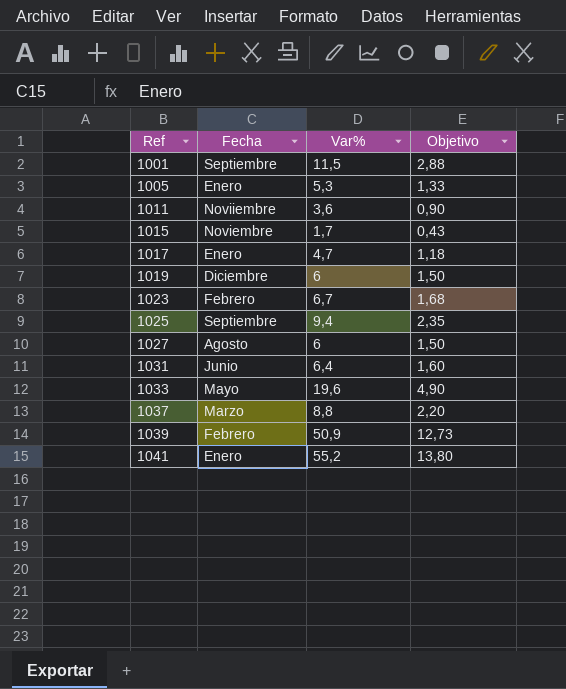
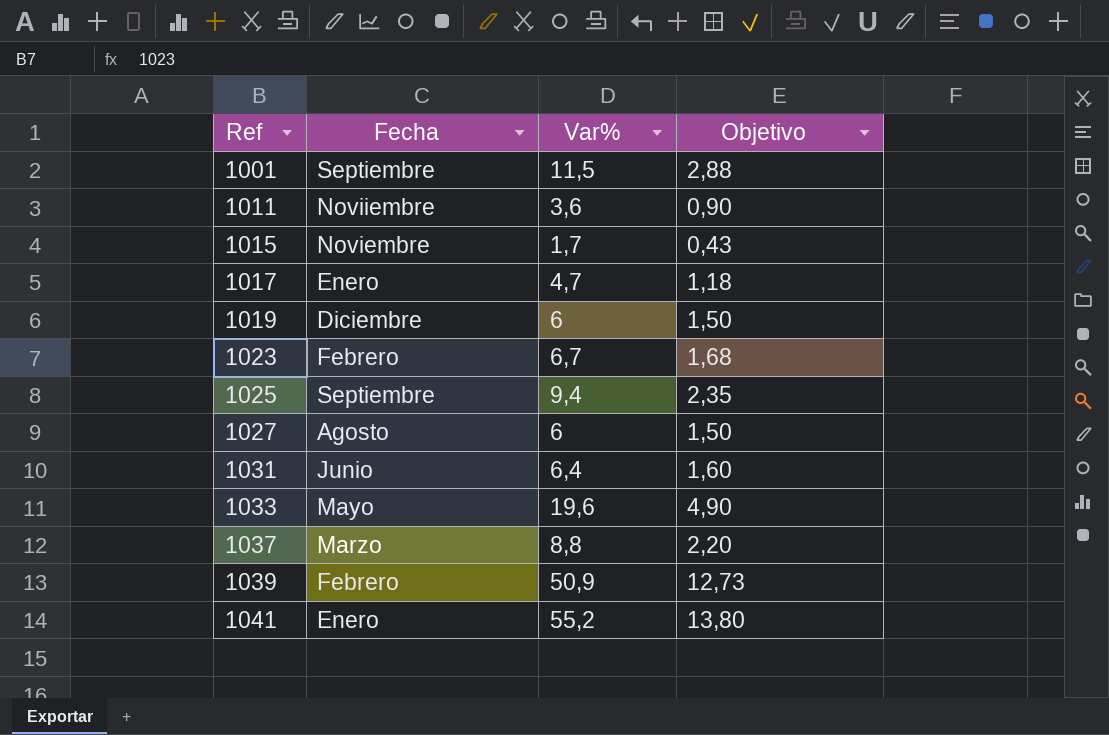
row 1005: Enero | 5,3 | 1,33 -> none

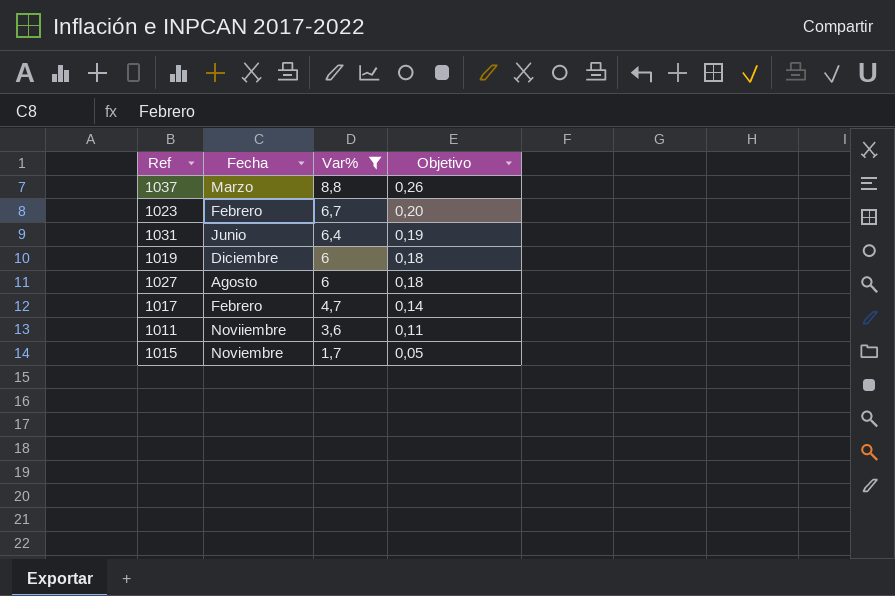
filter: none -> Var% <= 8,8
row order: Ref ascending -> Var% descending
column Objetivo | formula: [Var%] * 0,25 -> [Var%] * 0,03
1017 | Fecha: Enero -> Febrero

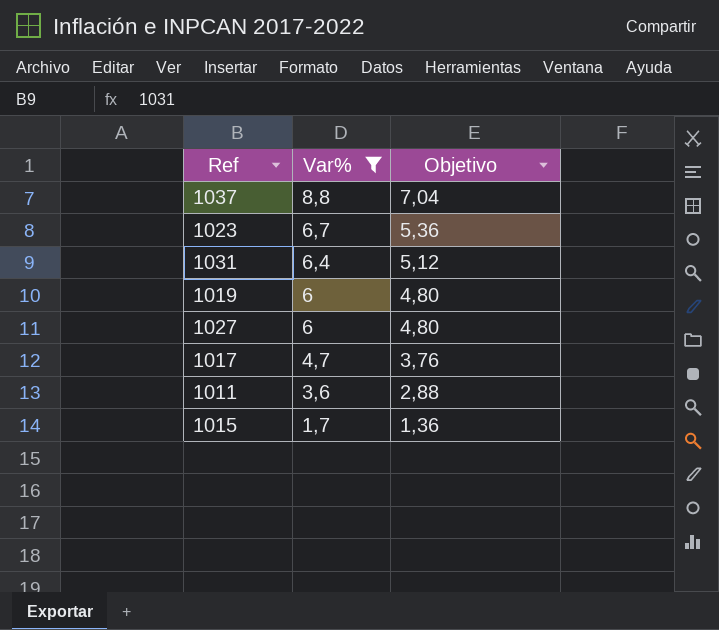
column Fecha | position: 2 -> none
column Objetivo | formula: [Var%] * 0,03 -> [Var%] * 0,8

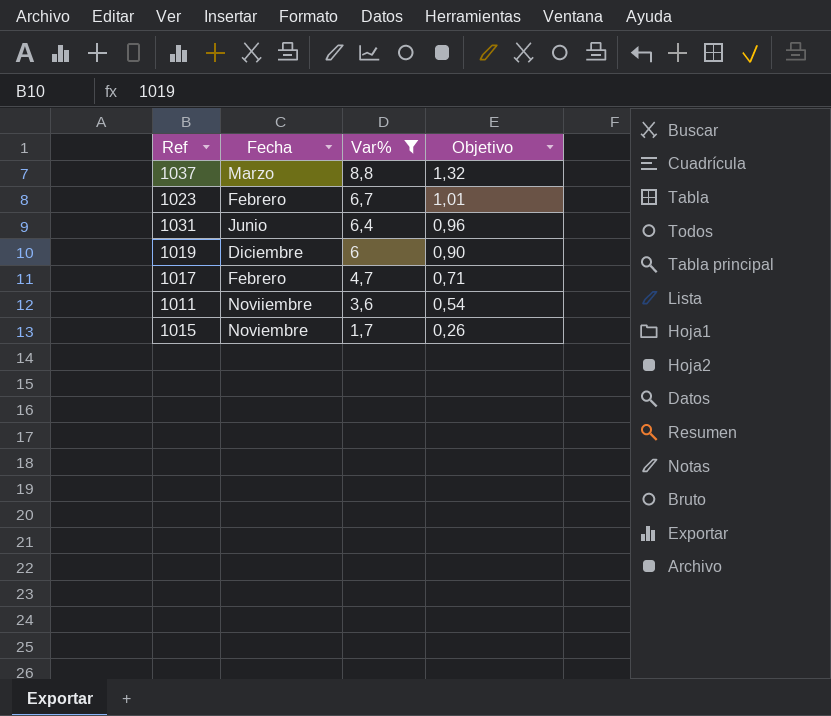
column Fecha | position: none -> 2
column Objetivo | formula: [Var%] * 0,8 -> [Var%] * 0,15
row 1027: 6 | 4,80 -> none

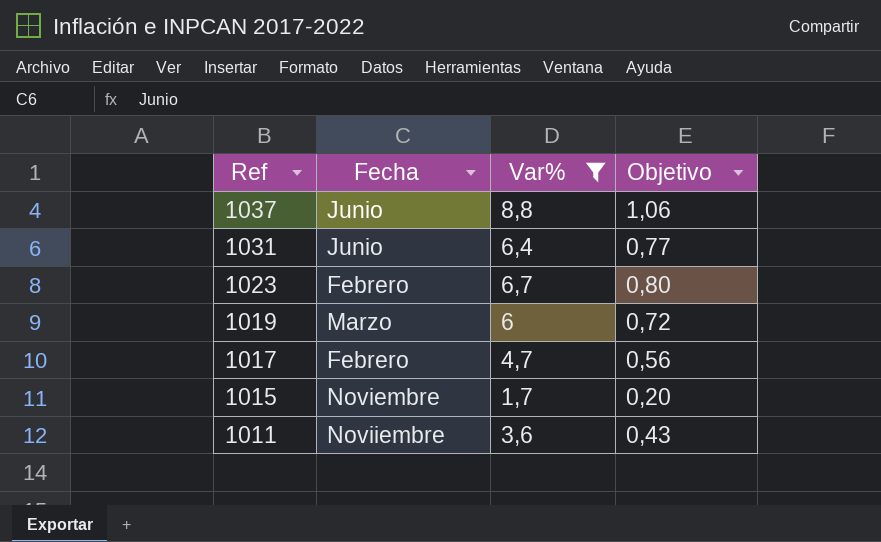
row order: Var% descending -> Ref descending
column Objetivo | formula: [Var%] * 0,15 -> [Var%] * 0,12
1037 | Fecha: Marzo -> Junio
1019 | Fecha: Diciembre -> Marzo

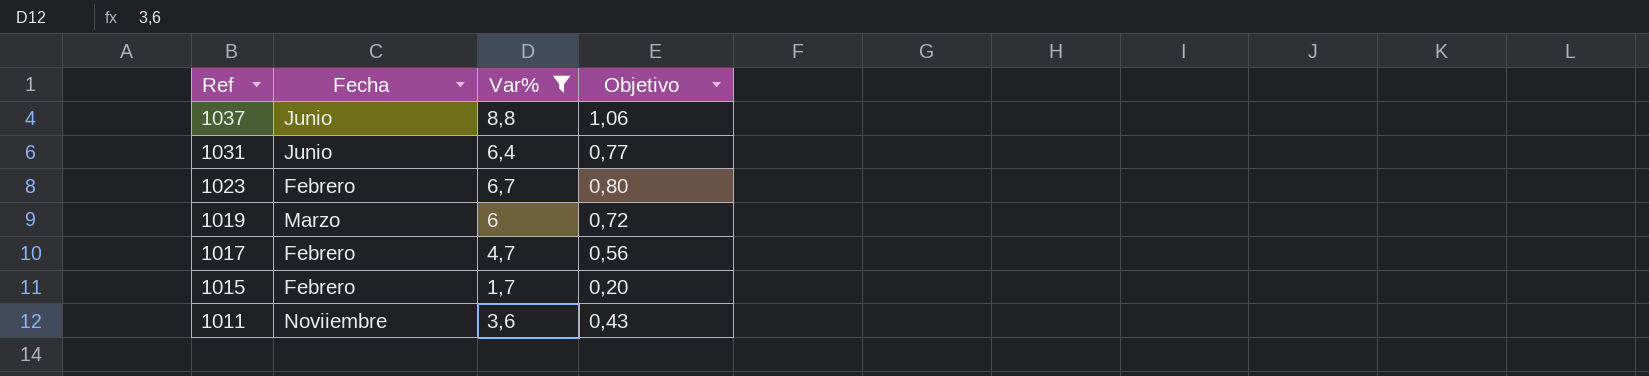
1015 | Fecha: Noviembre -> Febrero

